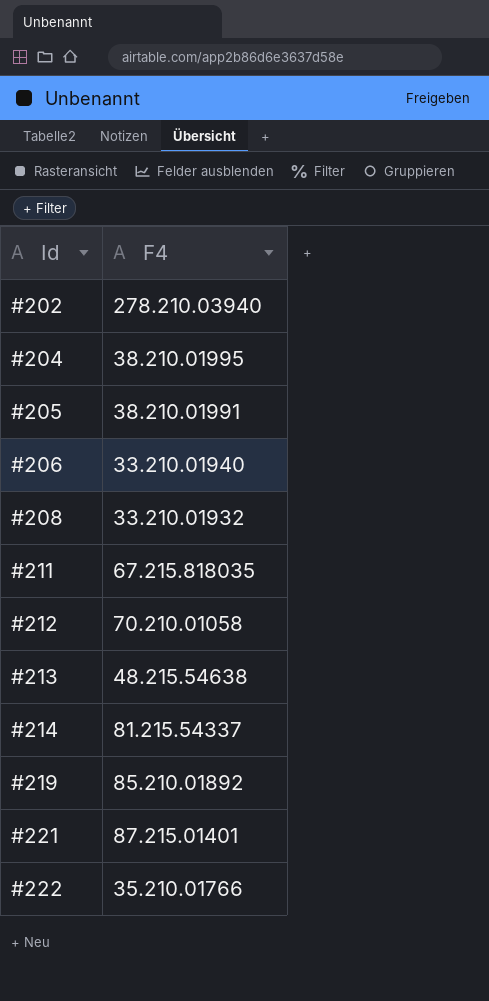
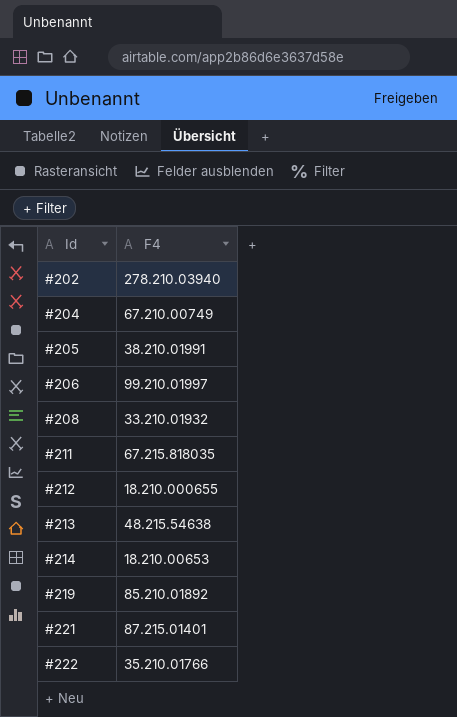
#204 | F4: 38.210.01995 -> 67.210.00749
#206 | F4: 33.210.01940 -> 99.210.01997
#212 | F4: 70.210.01058 -> 18.210.000655
#214 | F4: 81.215.54337 -> 18.210.00653

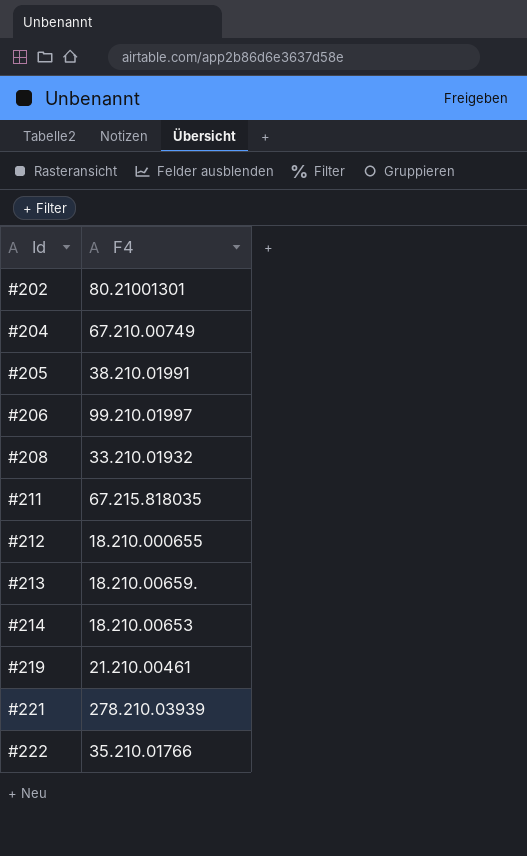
#202 | F4: 278.210.03940 -> 80.21001301
#213 | F4: 48.215.54638 -> 18.210.00659.
#219 | F4: 85.210.01892 -> 21.210.00461
#221 | F4: 87.215.01401 -> 278.210.03939

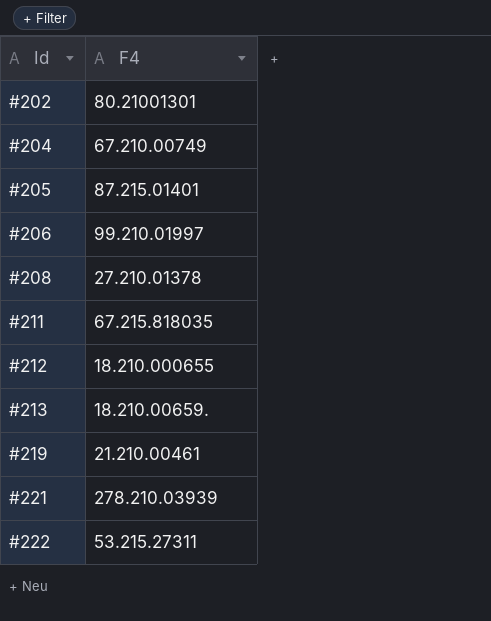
row #214: 18.210.00653 -> none
#205 | F4: 38.210.01991 -> 87.215.01401
#208 | F4: 33.210.01932 -> 27․210․01378
#222 | F4: 35.210.01766 -> 53․215․27311

